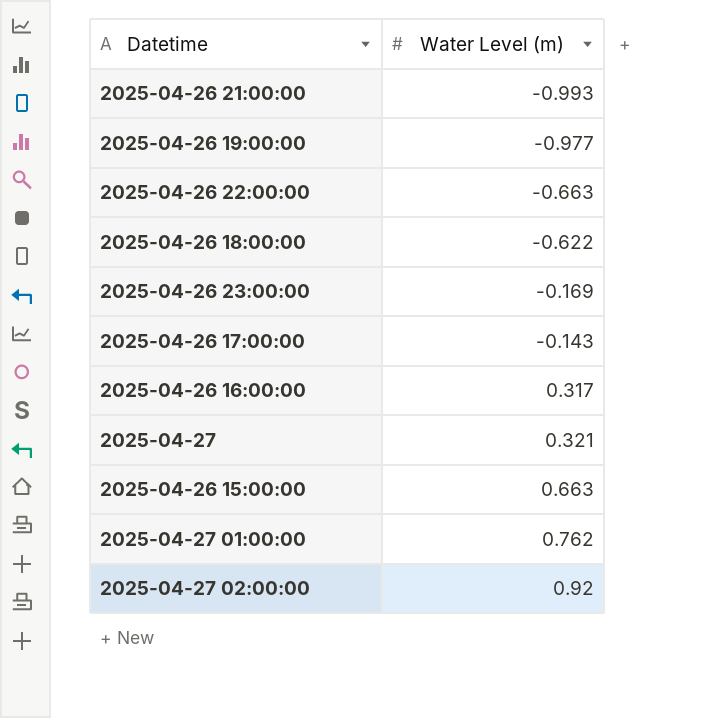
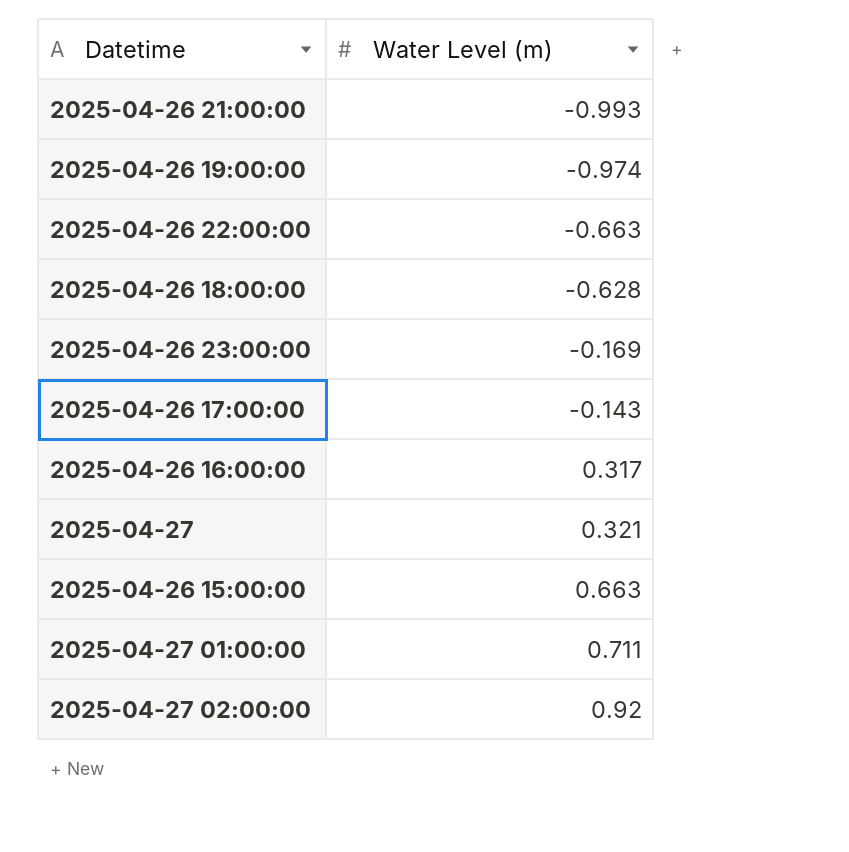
2025-04-26 19:00:00 | Water Level (m): -0.977 -> -0.974
2025-04-26 18:00:00 | Water Level (m): -0.622 -> -0.628
2025-04-27 01:00:00 | Water Level (m): 0.762 -> 0.711

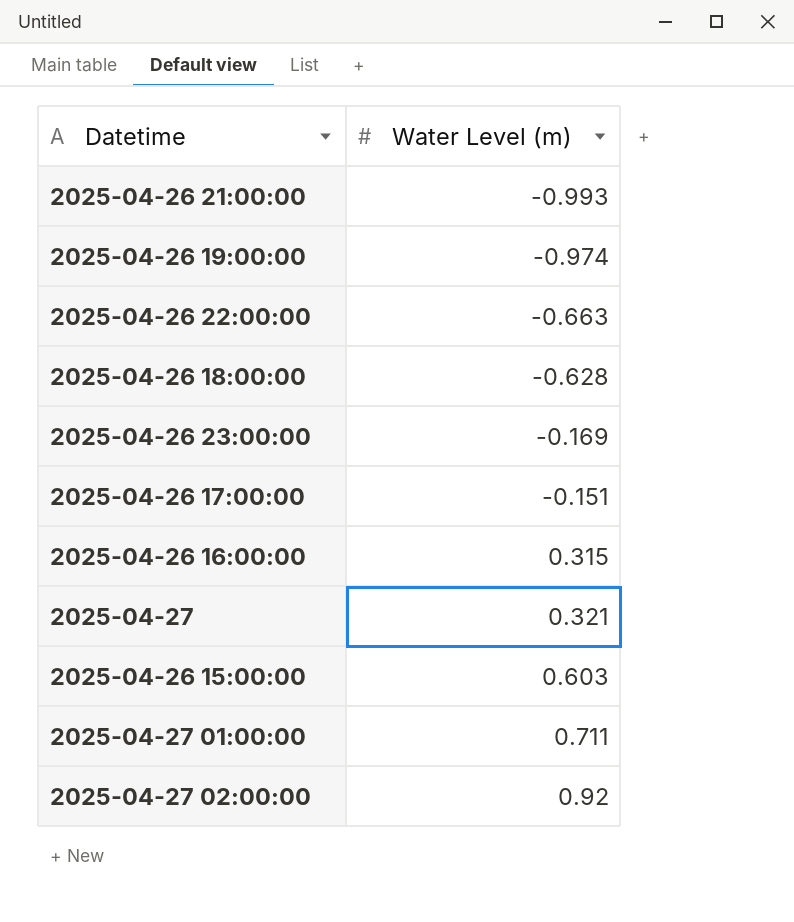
2025-04-26 17:00:00 | Water Level (m): -0.143 -> -0.151
2025-04-26 16:00:00 | Water Level (m): 0.317 -> 0.315
2025-04-26 15:00:00 | Water Level (m): 0.663 -> 0.603

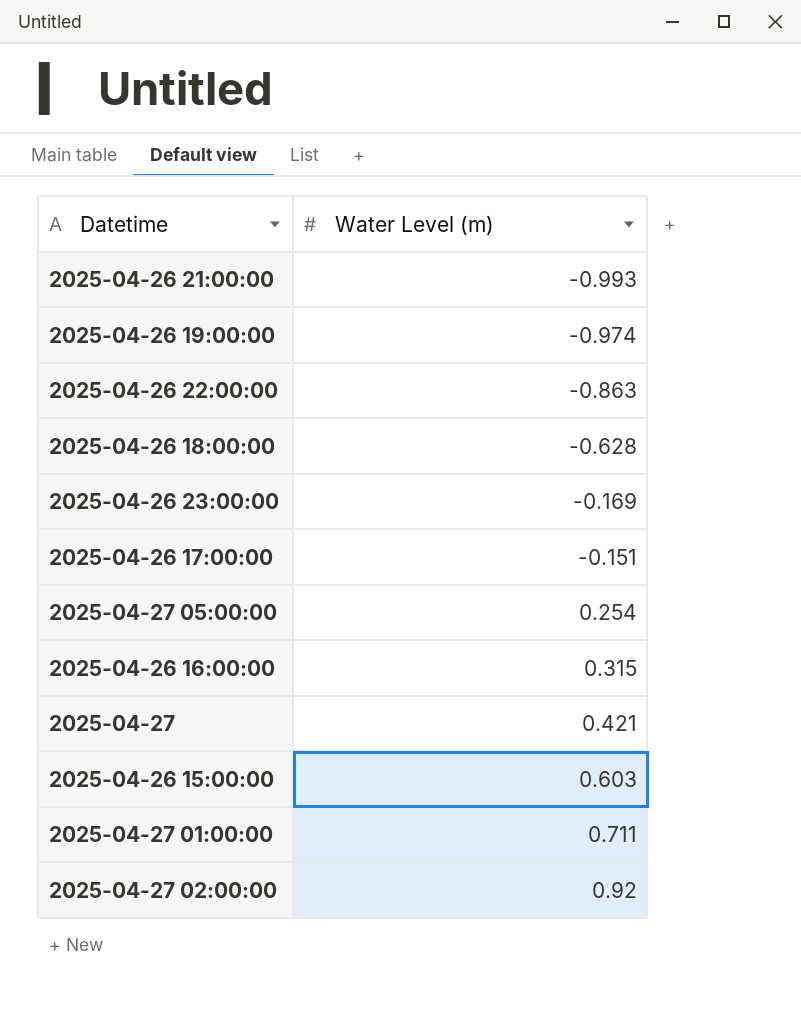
2025-04-26 22:00:00 | Water Level (m): -0.663 -> -0.863
row 2025-04-27 05:00:00: none -> 0.254
2025-04-27 | Water Level (m): 0.321 -> 0.421

